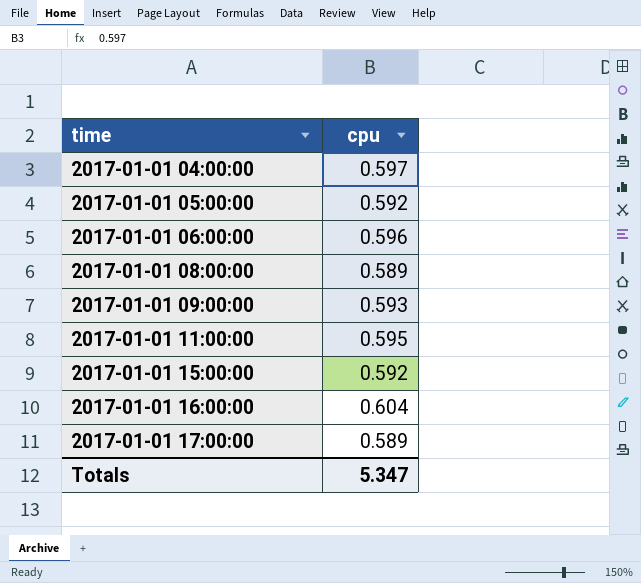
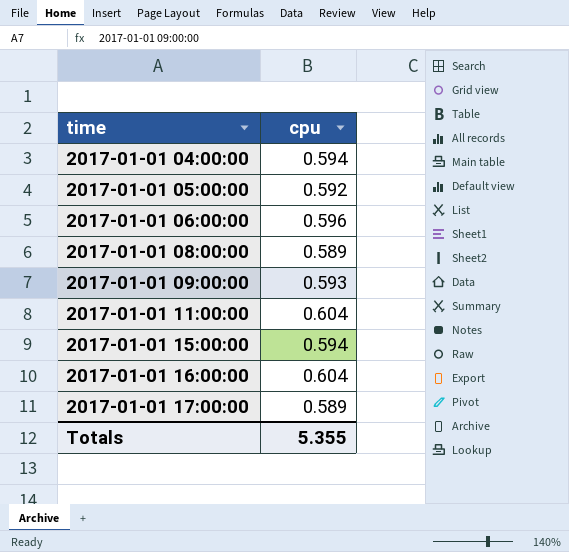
2017-01-01 04:00:00 | cpu: 0.597 -> 0.594
2017-01-01 11:00:00 | cpu: 0.595 -> 0.604
2017-01-01 15:00:00 | cpu: 0.592 -> 0.594
Totals | cpu: 5.347 -> 5.355

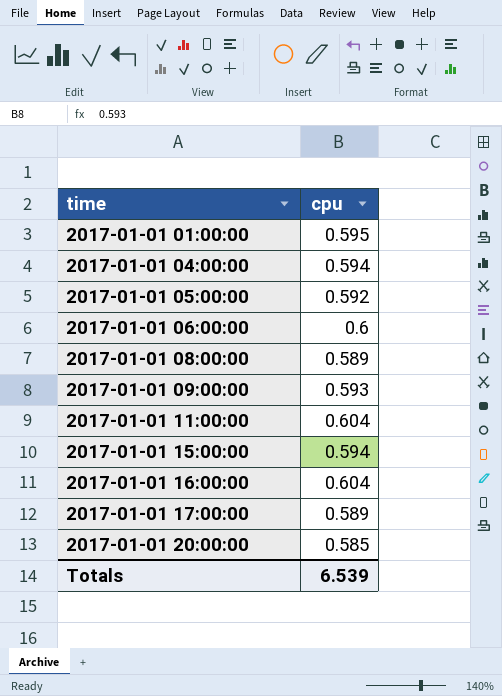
row 2017-01-01 01:00:00: none -> 0.595
2017-01-01 06:00:00 | cpu: 0.596 -> 0.6
row 2017-01-01 20:00:00: none -> 0.585
Totals | cpu: 5.355 -> 6.539

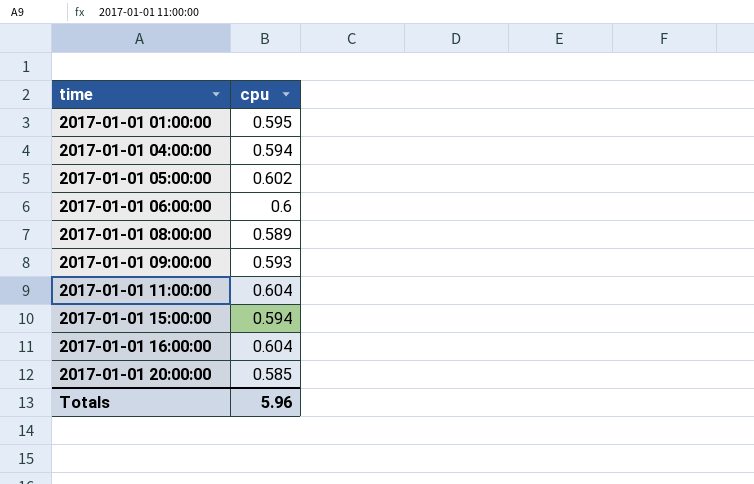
row 2017-01-01 17:00:00: 0.589 -> none
2017-01-01 05:00:00 | cpu: 0.592 -> 0.602
Totals | cpu: 6.539 -> 5.96

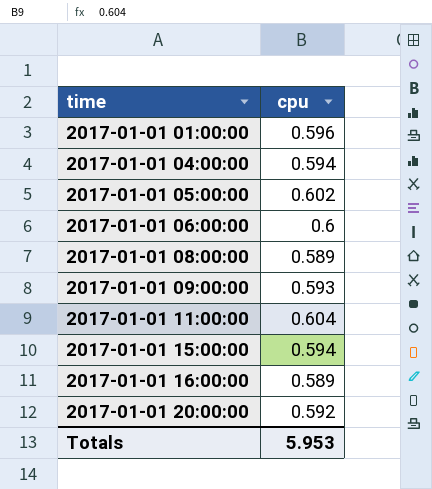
2017-01-01 01:00:00 | cpu: 0.595 -> 0.596
2017-01-01 16:00:00 | cpu: 0.604 -> 0.589
2017-01-01 20:00:00 | cpu: 0.585 -> 0.592
Totals | cpu: 5.96 -> 5.953

